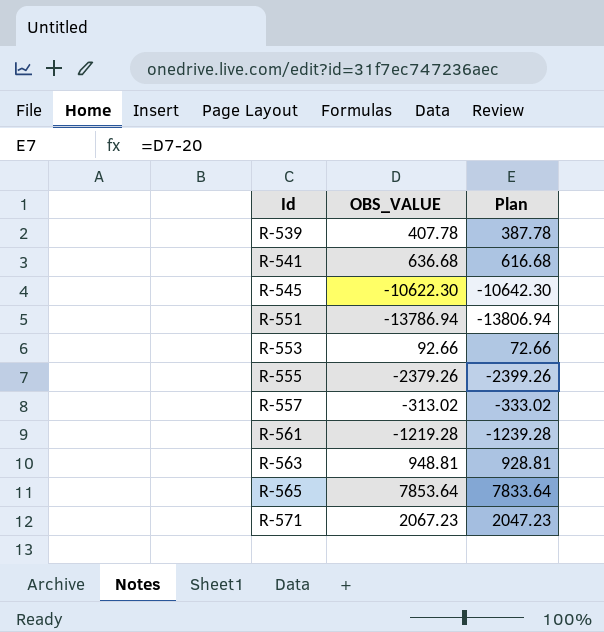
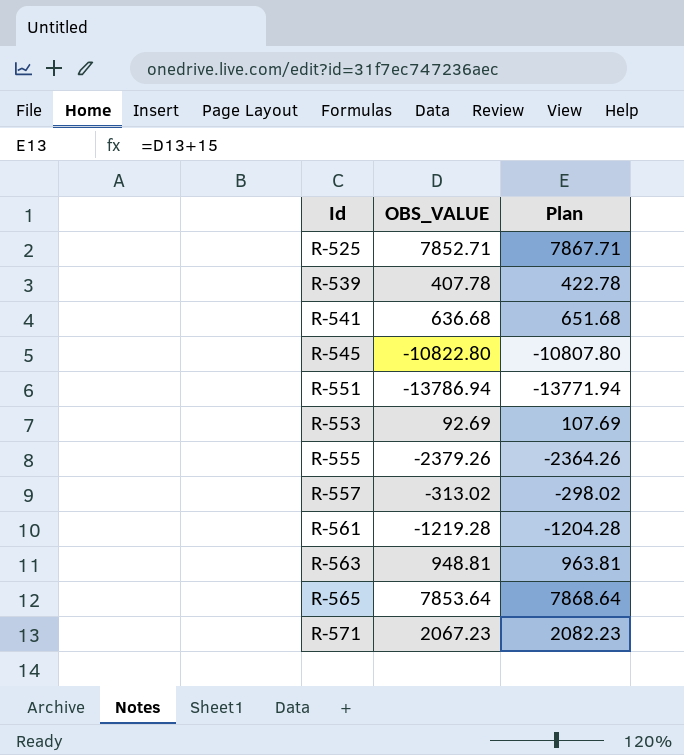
column Plan | formula: [OBS_VALUE] - 20 -> [OBS_VALUE] + 15
row R-525: none -> 7852.71 | 7867.71
R-545 | OBS_VALUE: -10622.30 -> -10822.80
R-553 | OBS_VALUE: 92.66 -> 92.69

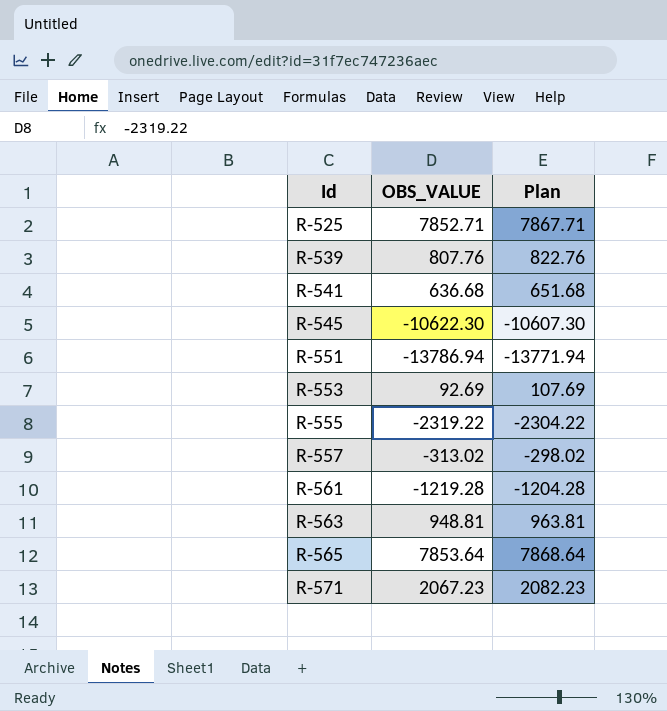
R-539 | OBS_VALUE: 407.78 -> 807.76
R-539 | Plan: 422.78 -> 822.76
R-545 | OBS_VALUE: -10822.80 -> -10622.30
R-545 | Plan: -10807.80 -> -10607.30
R-555 | OBS_VALUE: -2379.26 -> -2319.22
R-555 | Plan: -2364.26 -> -2304.22

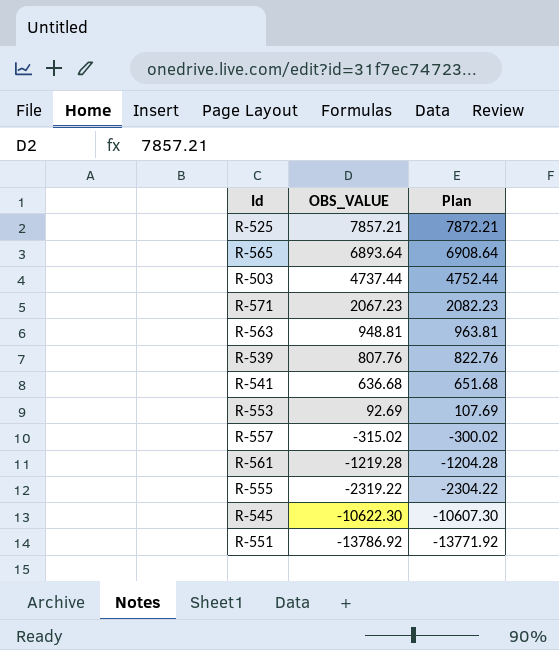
row order: Id ascending -> OBS_VALUE descending
R-525 | OBS_VALUE: 7852.71 -> 7857.21
R-525 | Plan: 7867.71 -> 7872.21
R-565 | OBS_VALUE: 7853.64 -> 6893.64
R-565 | Plan: 7868.64 -> 6908.64
row R-503: none -> 4737.44 | 4752.44
R-557 | OBS_VALUE: -313.02 -> -315.02
R-557 | Plan: -298.02 -> -300.02
R-551 | OBS_VALUE: -13786.94 -> -13786.92
R-551 | Plan: -13771.94 -> -13771.92

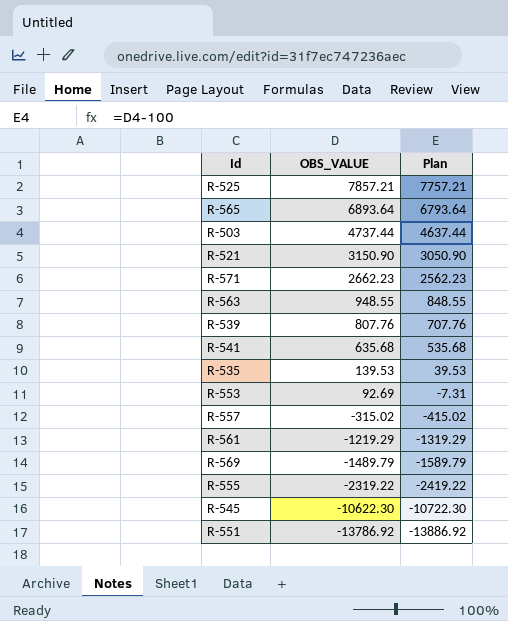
column Plan | formula: [OBS_VALUE] + 15 -> [OBS_VALUE] - 100
row R-521: none -> 3150.90 | 3050.90
R-571 | OBS_VALUE: 2067.23 -> 2662.23
R-563 | OBS_VALUE: 948.81 -> 948.55
R-541 | OBS_VALUE: 636.68 -> 635.68
row R-535: none -> 139.53 | 39.53
R-561 | OBS_VALUE: -1219.28 -> -1219.29
row R-569: none -> -1489.79 | -1589.79

